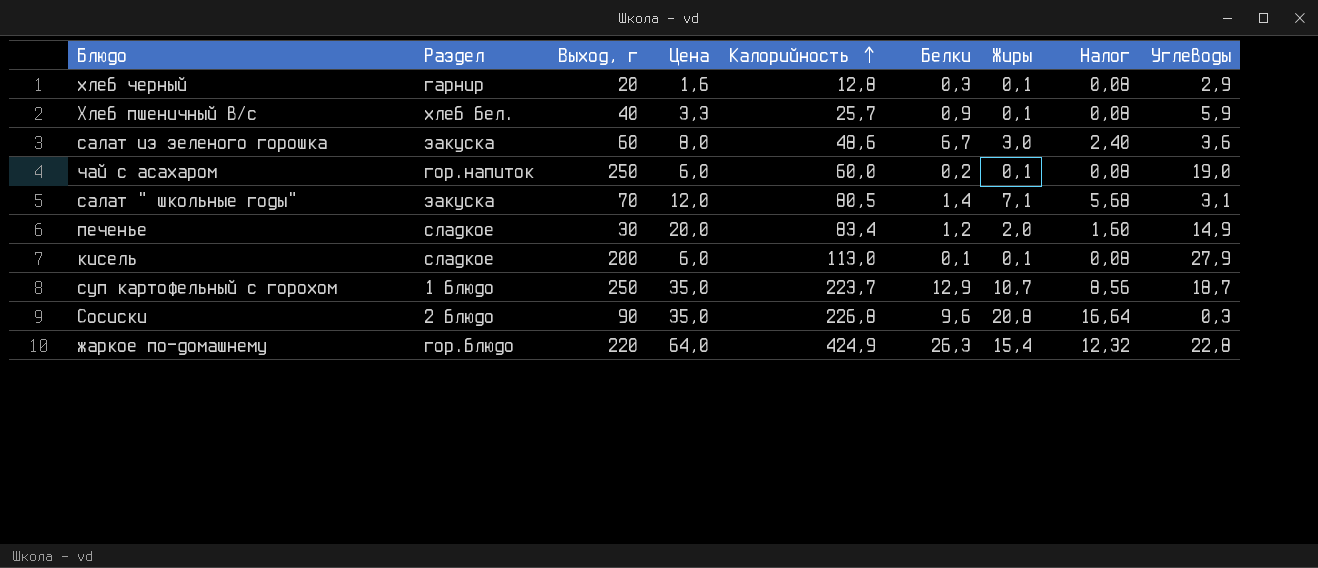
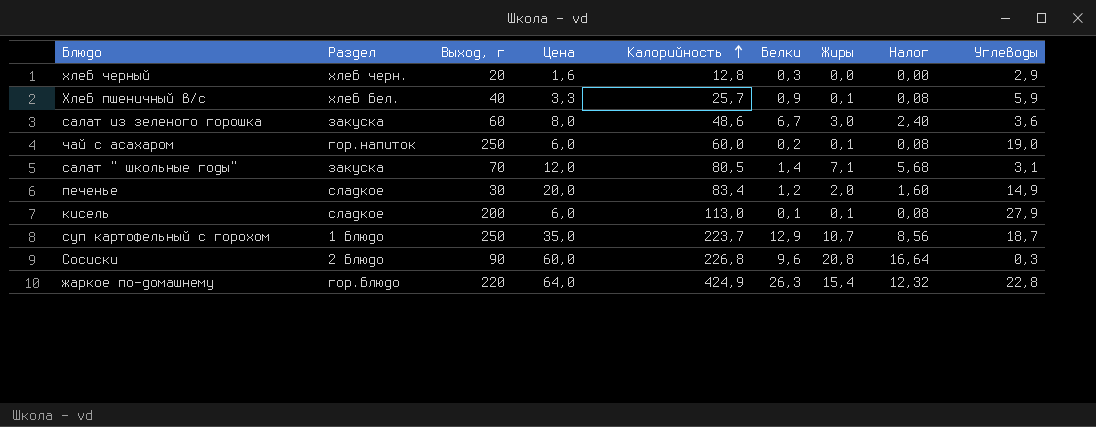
хлеб черный | Раздел: гарнир -> хлеб черн.
хлеб черный | Жиры: 0,1 -> 0,0
хлеб черный | Налог: 0,08 -> 0,00
Сосиски | Цена: 35,0 -> 60,0

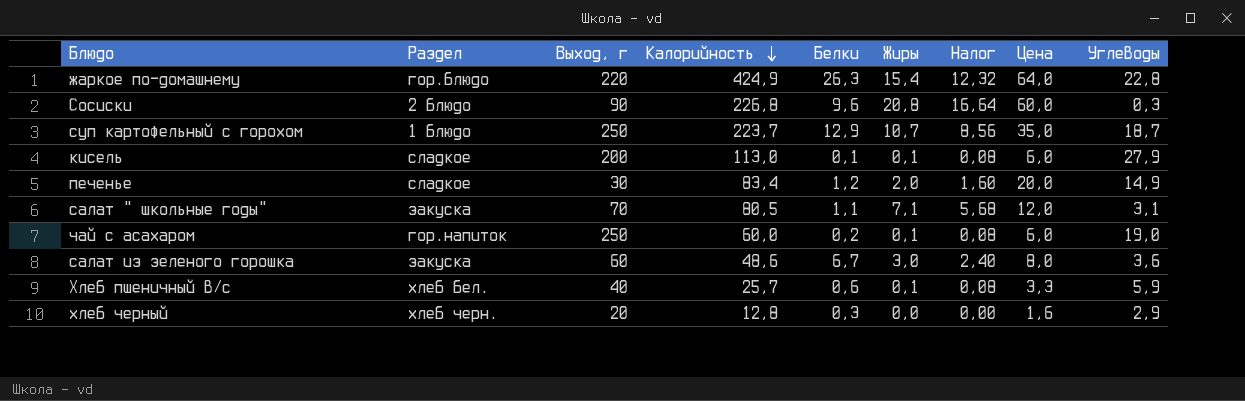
row order: Калорийность ascending -> Калорийность descending
column Цена | position: 4 -> 8
салат " школьные годы" | Белки: 1,4 -> 1,1
Хлеб пшеничный в/с | Белки: 0,9 -> 0,6

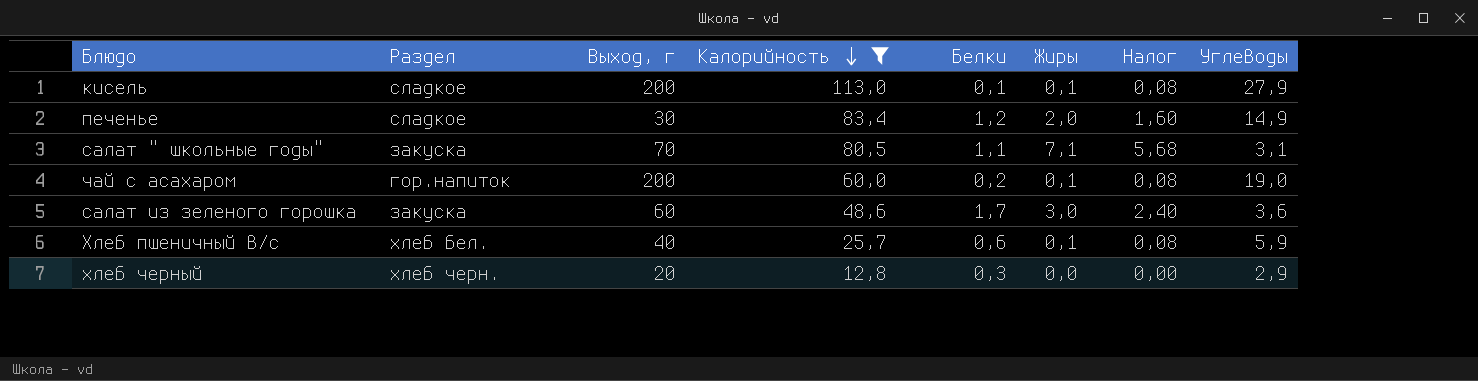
filter: none -> Калорийность <= 113,0
column Цена | position: 8 -> none
чай с асахаром | Выход, г: 250 -> 200
салат из зеленого горошка | Белки: 6,7 -> 1,7

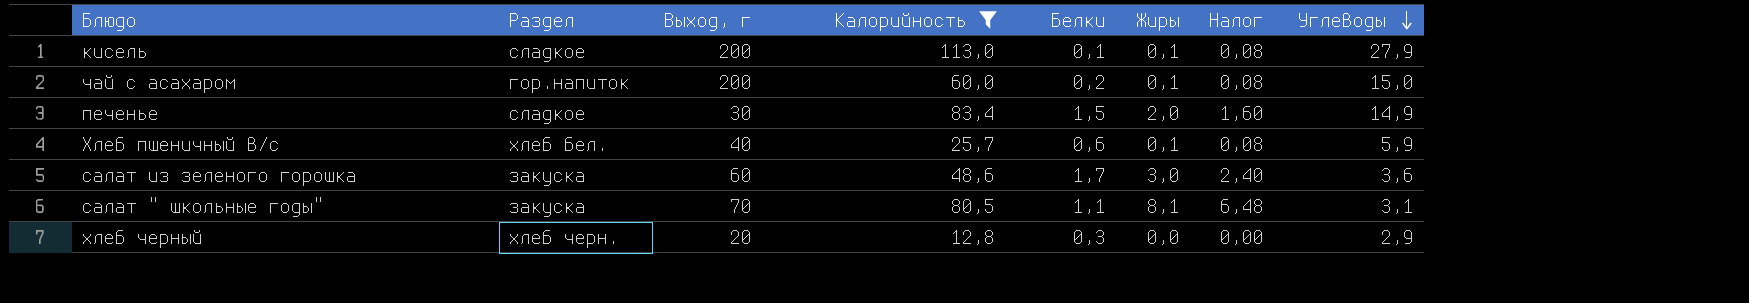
row order: Калорийность descending -> Углеводы descending
чай с асахаром | Углеводы: 19,0 -> 15,0
печенье | Белки: 1,2 -> 1,5
салат " школьные годы" | Жиры: 7,1 -> 8,1
салат " школьные годы" | Налог: 5,68 -> 6,48

